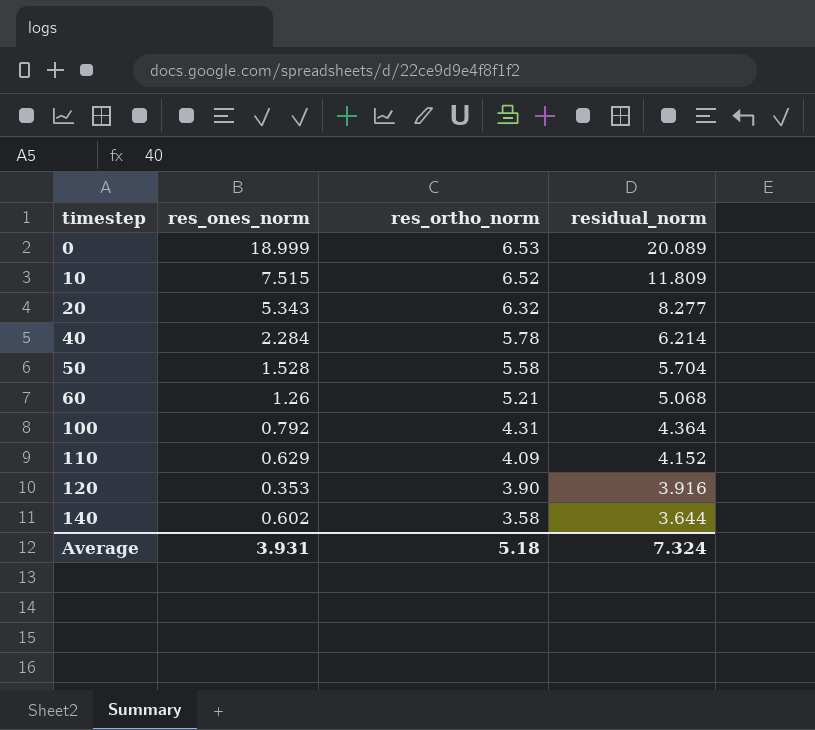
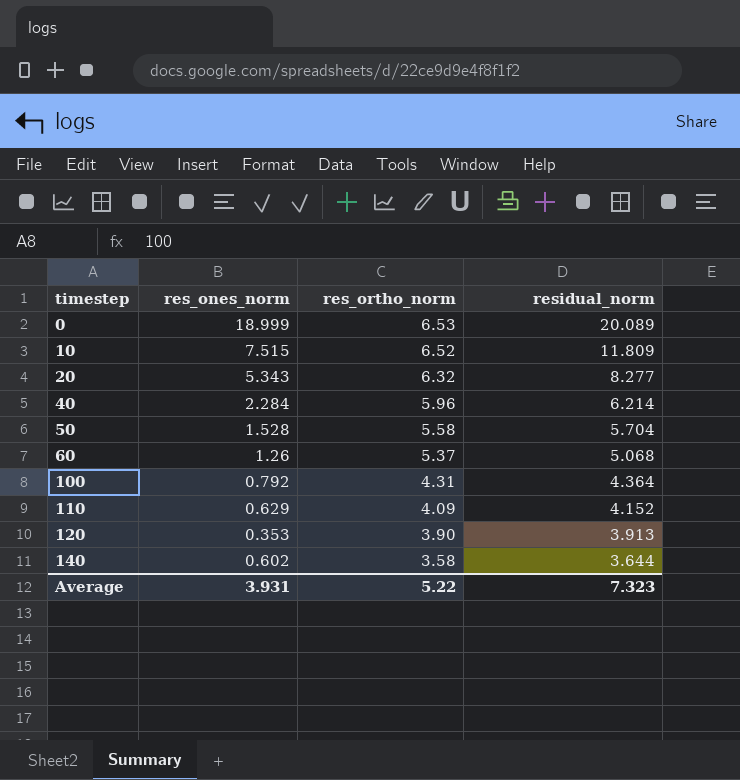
40 | res_ortho_norm: 5.78 -> 5.96
60 | res_ortho_norm: 5.21 -> 5.37
120 | residual_norm: 3.916 -> 3.913
Average | res_ortho_norm: 5.18 -> 5.22
Average | residual_norm: 7.324 -> 7.323

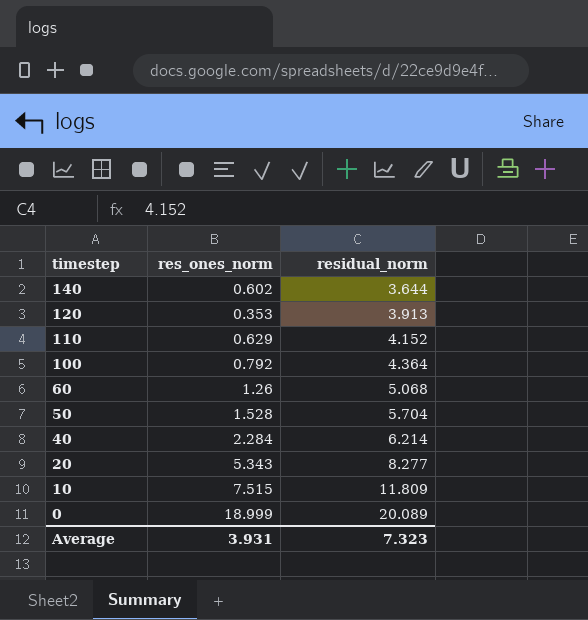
row order: timestep ascending -> timestep descending
column res_ortho_norm | position: 3 -> none

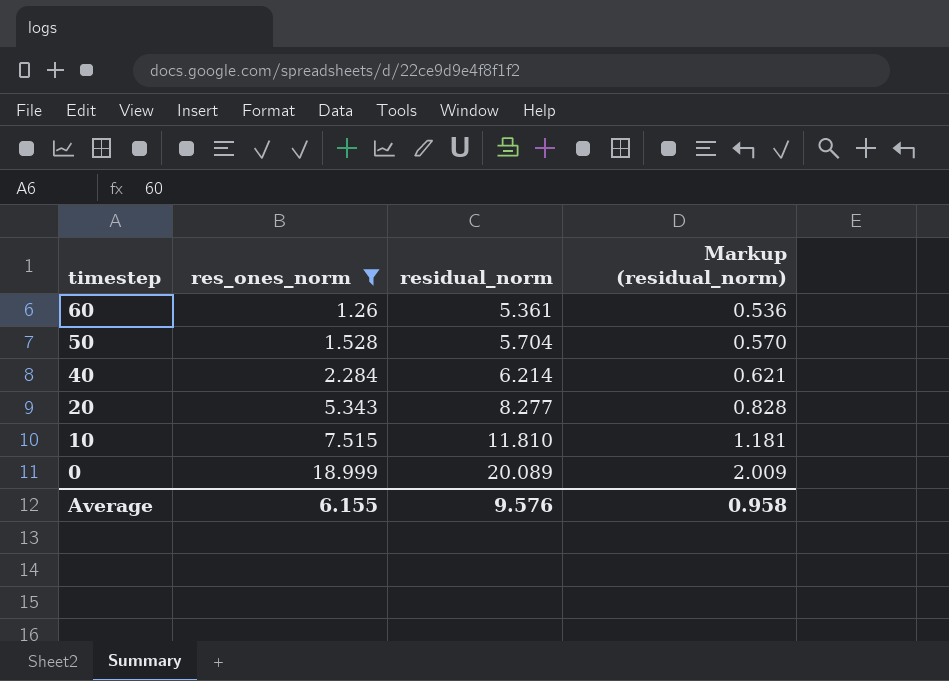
filter: none -> res_ones_norm >= 1.26
column Markup (residual_norm) | formula: none -> [residual_norm] * 0.1
60 | residual_norm: 5.068 -> 5.361
10 | residual_norm: 11.809 -> 11.810
Average | res_ones_norm: 3.931 -> 6.155
Average | residual_norm: 7.323 -> 9.576

